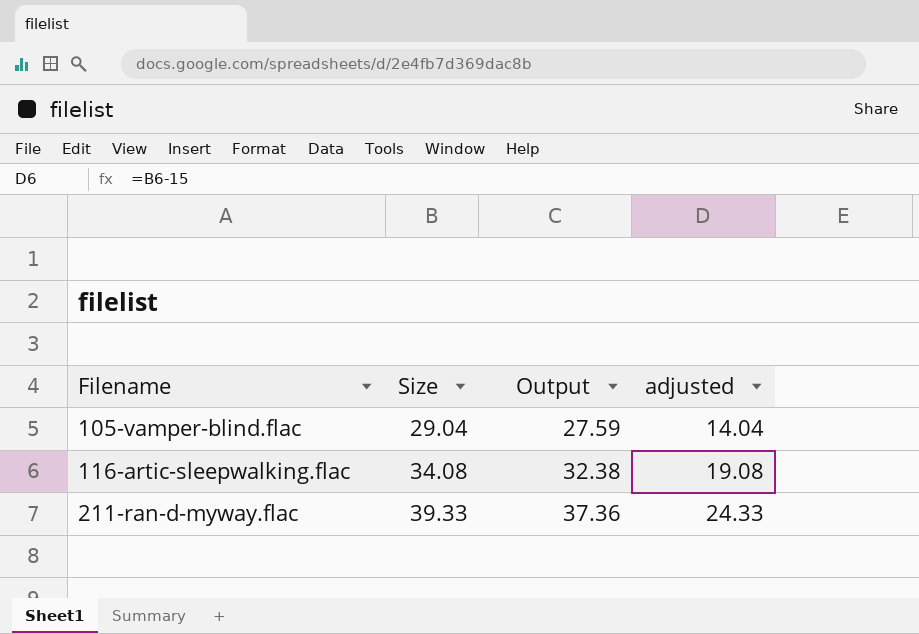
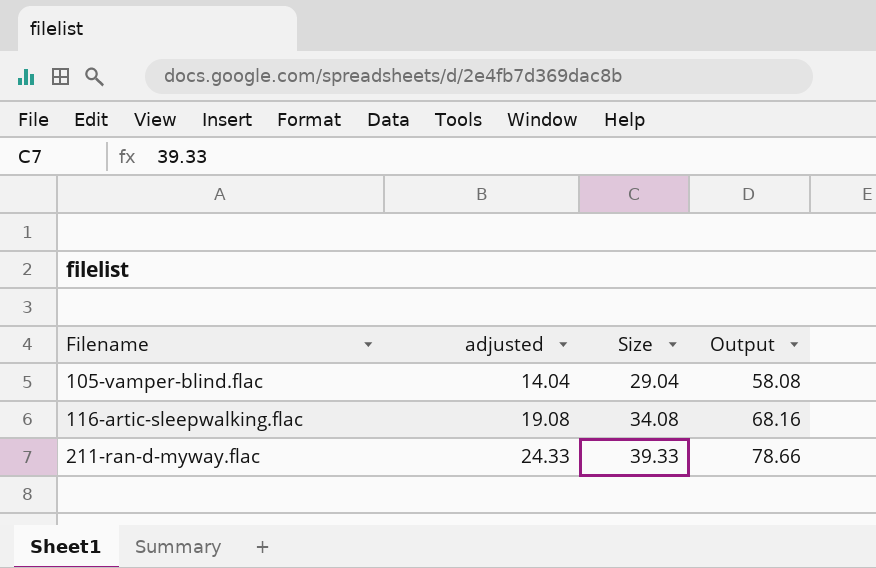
column adjusted | position: 4 -> 2
column Output | formula: [Size] * 0.95 -> [Size] * 2

